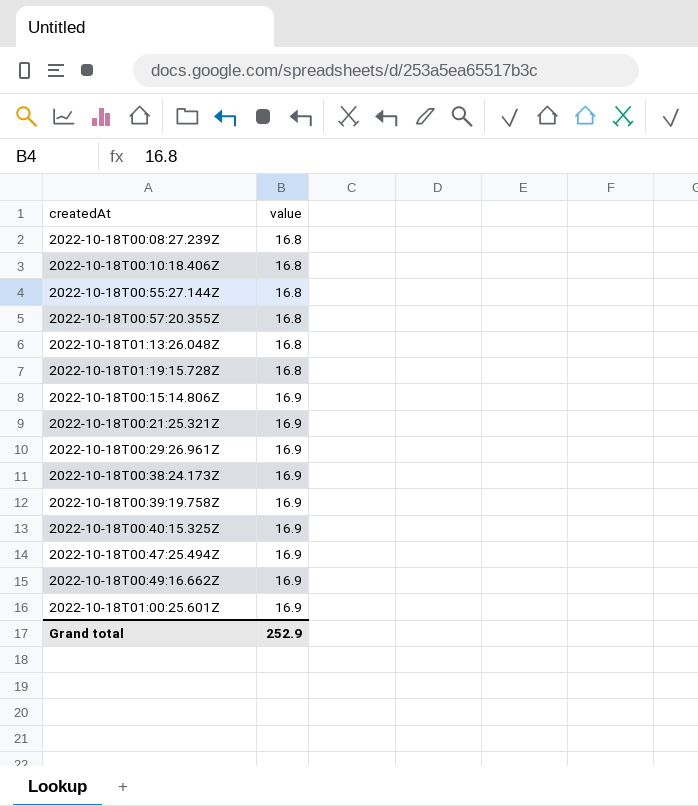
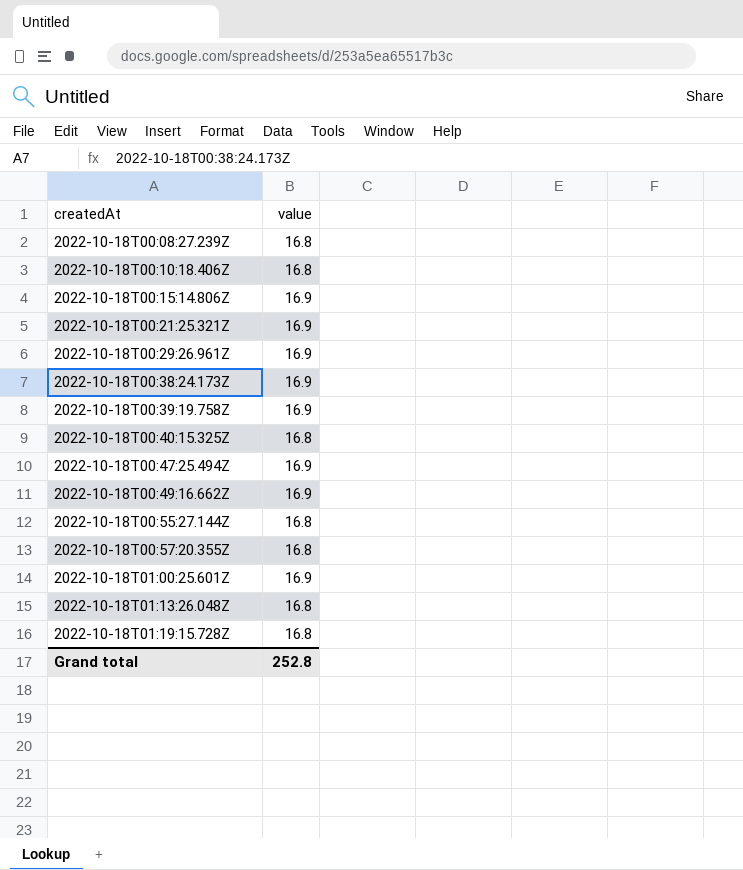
row order: value ascending -> createdAt ascending
2022-10-18T00:40:15.325Z | value: 16.9 -> 16.8
Grand total | value: 252.9 -> 252.8

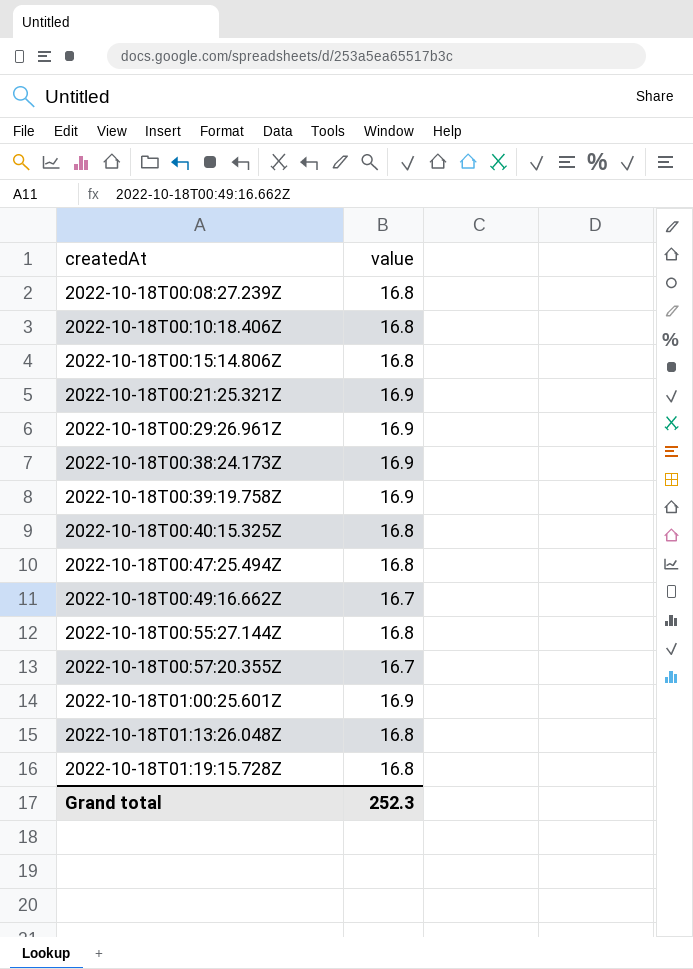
2022-10-18T00:15:14.806Z | value: 16.9 -> 16.8
2022-10-18T00:47:25.494Z | value: 16.9 -> 16.8
2022-10-18T00:49:16.662Z | value: 16.9 -> 16.7
2022-10-18T00:57:20.355Z | value: 16.8 -> 16.7
Grand total | value: 252.8 -> 252.3

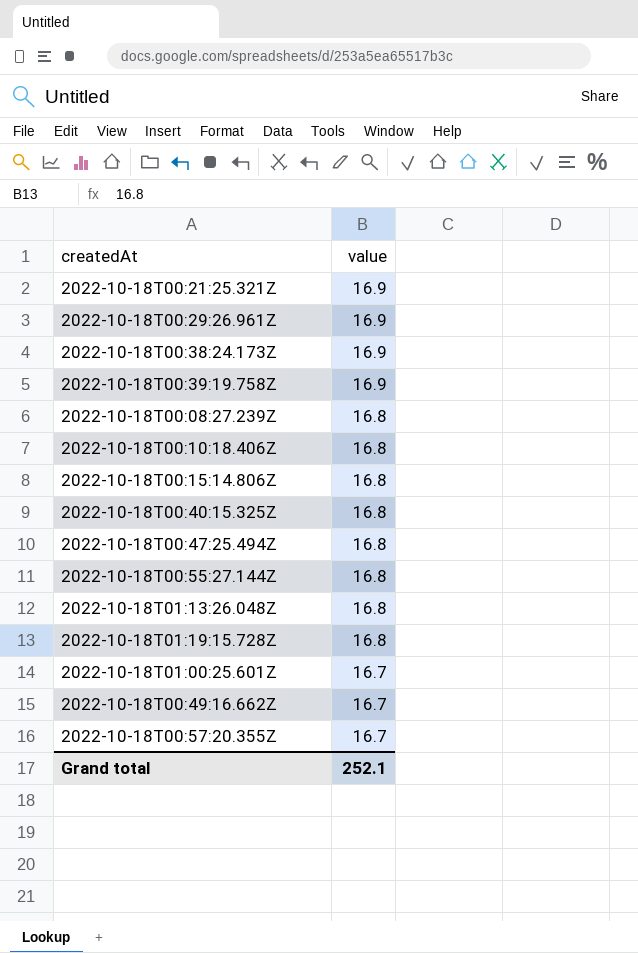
row order: createdAt ascending -> value descending
2022-10-18T01:00:25.601Z | value: 16.9 -> 16.7
Grand total | value: 252.3 -> 252.1

